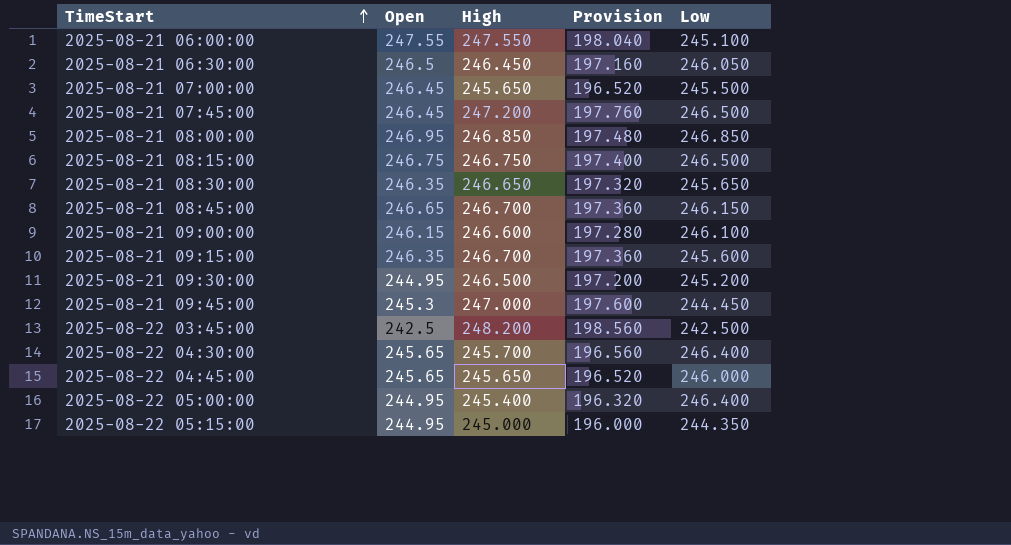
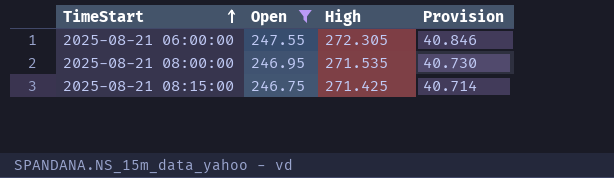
filter: none -> Open >= 246.75
column Low | position: 5 -> none
column Provision | formula: [High] * 0.8 -> [High] * 0.15
2025-08-21 06:00:00 | High: 247.550 -> 272.305
2025-08-21 08:00:00 | High: 246.850 -> 271.535
2025-08-21 08:15:00 | High: 246.750 -> 271.425

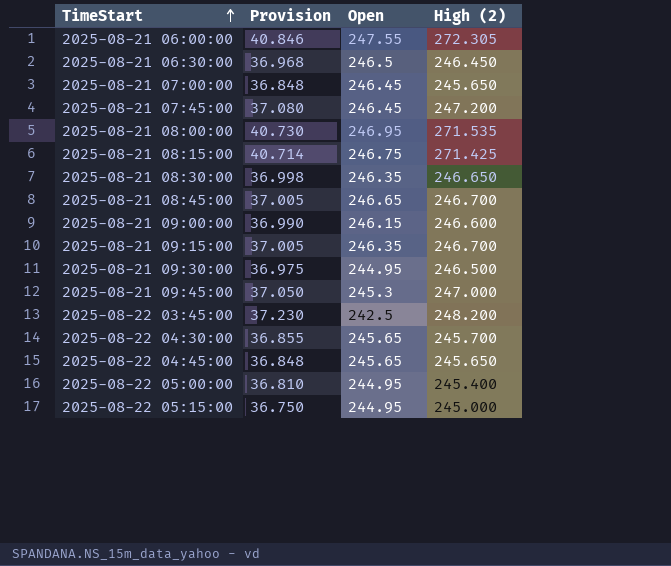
filter: Open >= 246.75 -> none
column Provision | position: 4 -> 2
column name: High -> High (2)

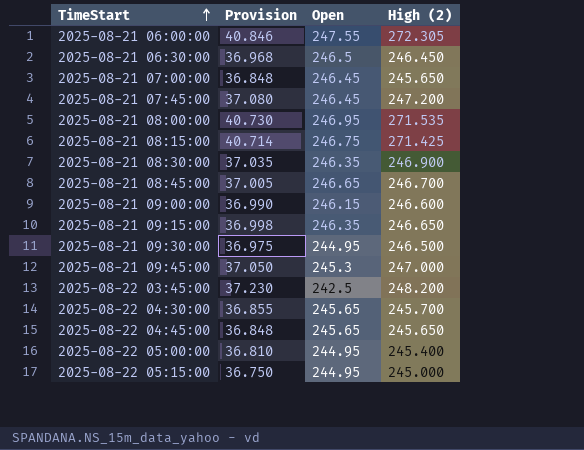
2025-08-21 08:30:00 | Provision: 36.998 -> 37.035
2025-08-21 08:30:00 | High (2): 246.650 -> 246.900
2025-08-21 09:15:00 | Provision: 37.005 -> 36.998
2025-08-21 09:15:00 | High (2): 246.700 -> 246.650

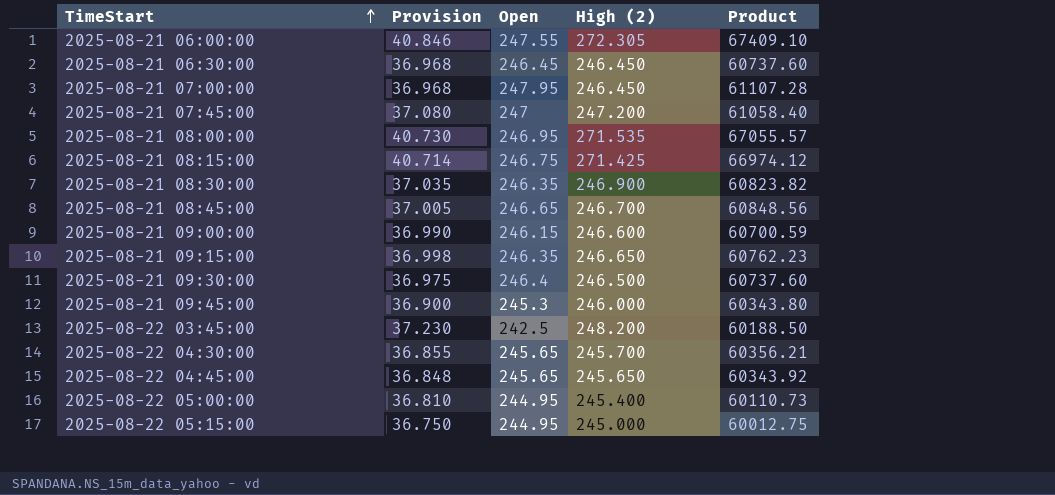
column Product | formula: none -> [Open] * [High (2)]
2025-08-21 06:30:00 | Open: 246.5 -> 246.45
2025-08-21 07:00:00 | Provision: 36.848 -> 36.968
2025-08-21 07:00:00 | Open: 246.45 -> 247.95
2025-08-21 07:00:00 | High (2): 245.650 -> 246.450
2025-08-21 07:45:00 | Open: 246.45 -> 247
2025-08-21 09:30:00 | Open: 244.95 -> 246.4
2025-08-21 09:45:00 | Provision: 37.050 -> 36.900
2025-08-21 09:45:00 | High (2): 247.000 -> 246.000

